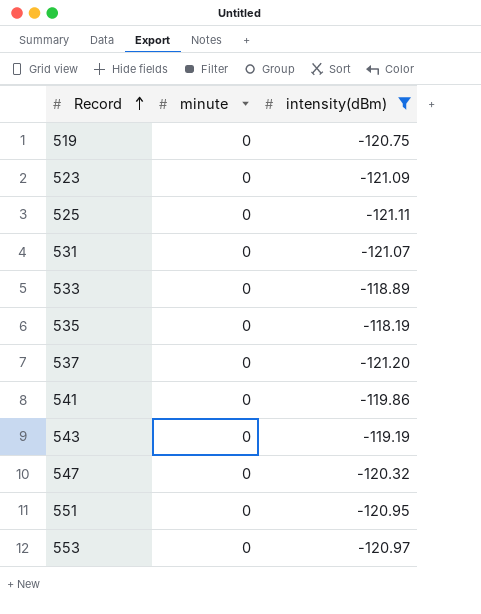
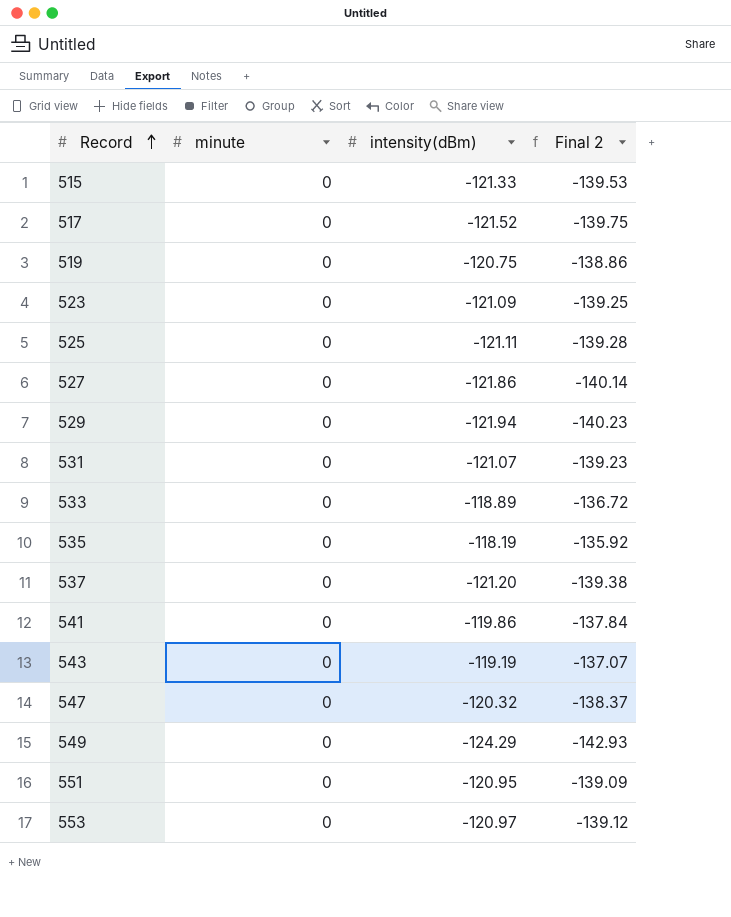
filter: intensity(dBm) >= -121.20 -> none
column Final 2 | formula: none -> [intensity(dBm)] * 1.15

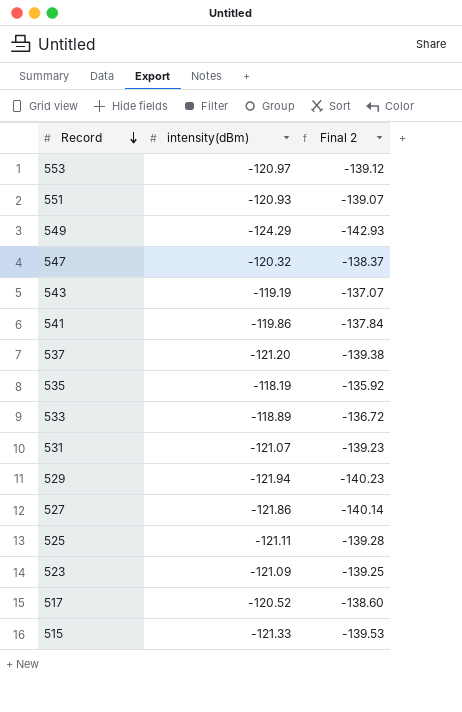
row order: Record ascending -> Record descending
column minute | position: 2 -> none
row 519: 0 | -120.75 | -138.86 -> none
551 | intensity(dBm): -120.95 -> -120.93
551 | Final 2: -139.09 -> -139.07
517 | intensity(dBm): -121.52 -> -120.52
517 | Final 2: -139.75 -> -138.60

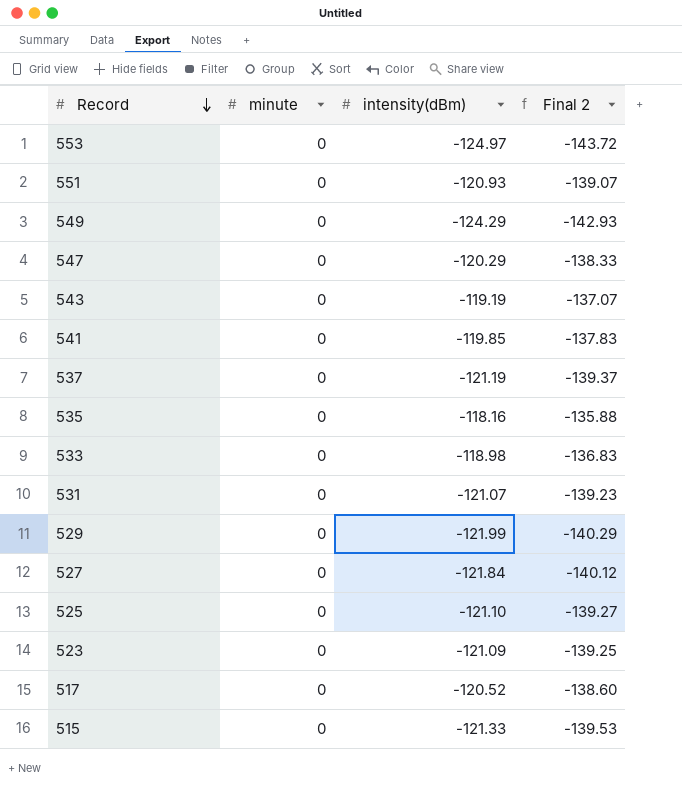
column minute | position: none -> 2
553 | intensity(dBm): -120.97 -> -124.97
553 | Final 2: -139.12 -> -143.72
547 | intensity(dBm): -120.32 -> -120.29
547 | Final 2: -138.37 -> -138.33
541 | intensity(dBm): -119.86 -> -119.85
541 | Final 2: -137.84 -> -137.83
537 | intensity(dBm): -121.20 -> -121.19
537 | Final 2: -139.38 -> -139.37
535 | intensity(dBm): -118.19 -> -118.16
535 | Final 2: -135.92 -> -135.88
533 | intensity(dBm): -118.89 -> -118.98
533 | Final 2: -136.72 -> -136.83
529 | intensity(dBm): -121.94 -> -121.99
529 | Final 2: -140.23 -> -140.29
527 | intensity(dBm): -121.86 -> -121.84
527 | Final 2: -140.14 -> -140.12
525 | intensity(dBm): -121.11 -> -121.10
525 | Final 2: -139.28 -> -139.27

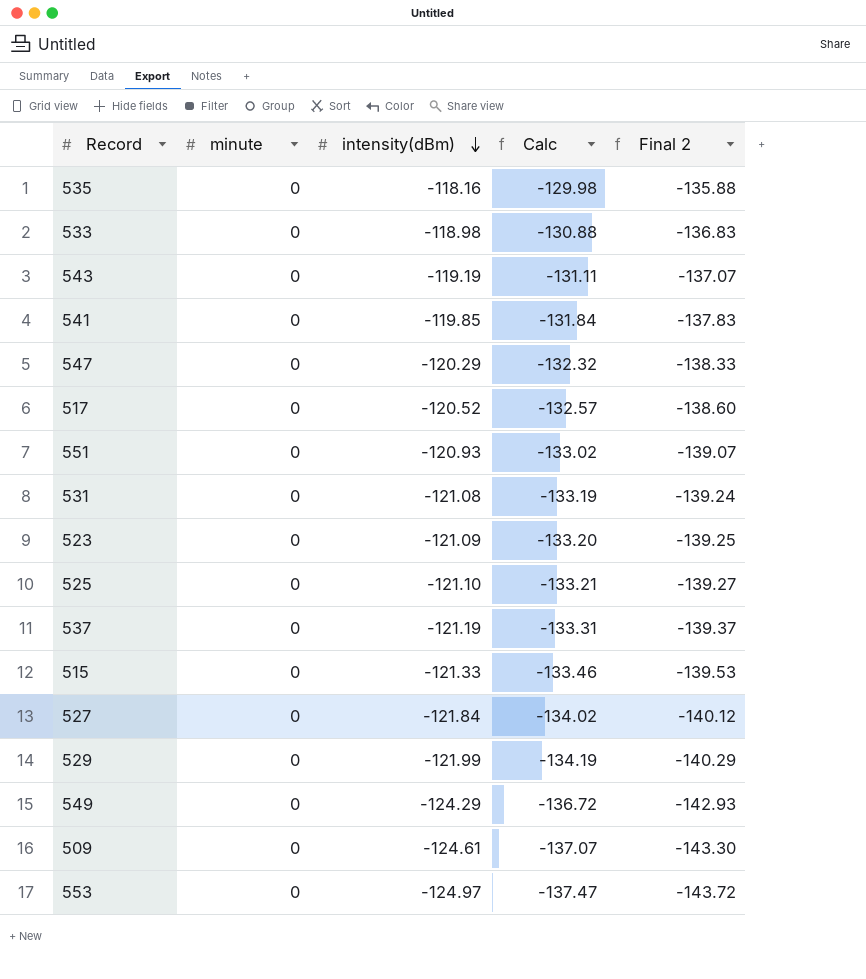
row order: Record descending -> intensity(dBm) descending
column Calc | formula: none -> [intensity(dBm)] * 1.1
531 | intensity(dBm): -121.07 -> -121.08
531 | Final 2: -139.23 -> -139.24
row 509: none -> 0 | -124.61 | -137.07 | -143.30

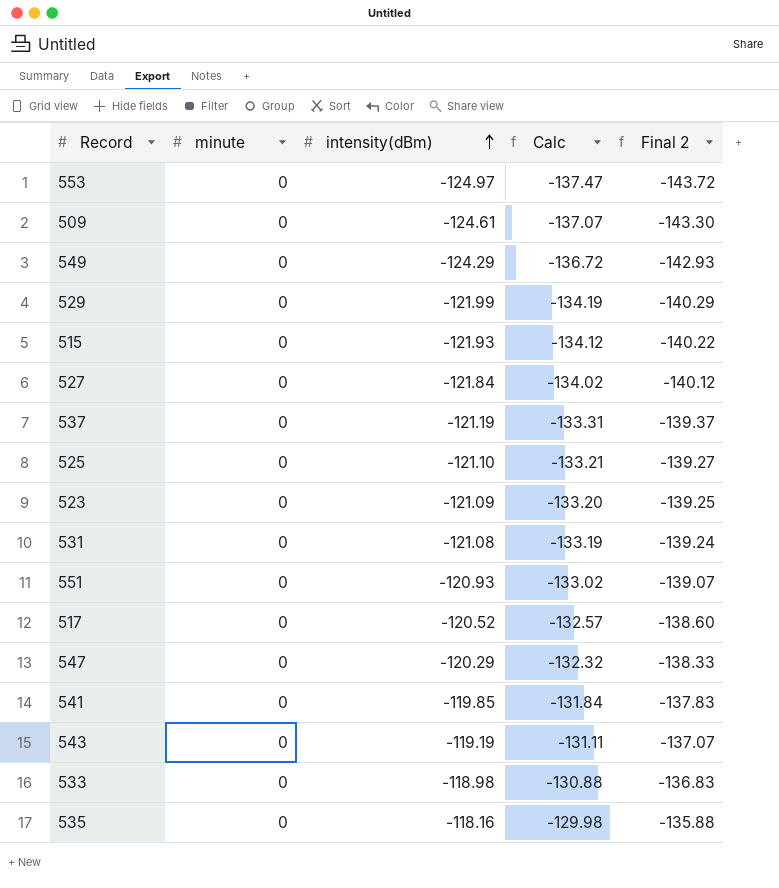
row order: intensity(dBm) descending -> intensity(dBm) ascending
515 | intensity(dBm): -121.33 -> -121.93
515 | Calc: -133.46 -> -134.12
515 | Final 2: -139.53 -> -140.22

